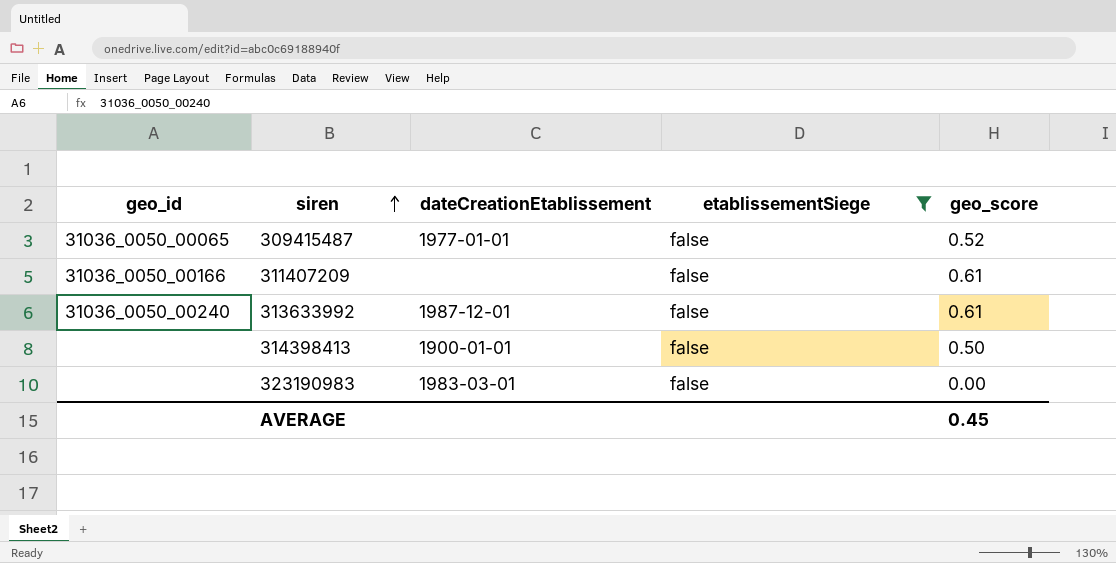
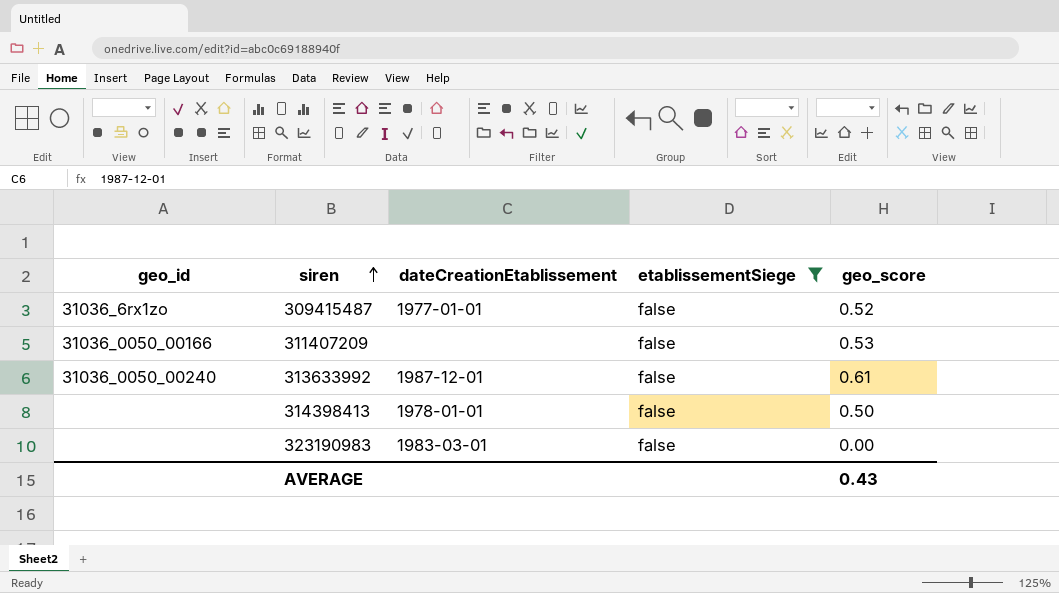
309415487 | geo_id: 31036_0050_00065 -> 31036_6rx1zo
311407209 | geo_score: 0.61 -> 0.53
314398413 | dateCreationEtablissement: 1900-01-01 -> 1978-01-01
AVERAGE | geo_score: 0.45 -> 0.43

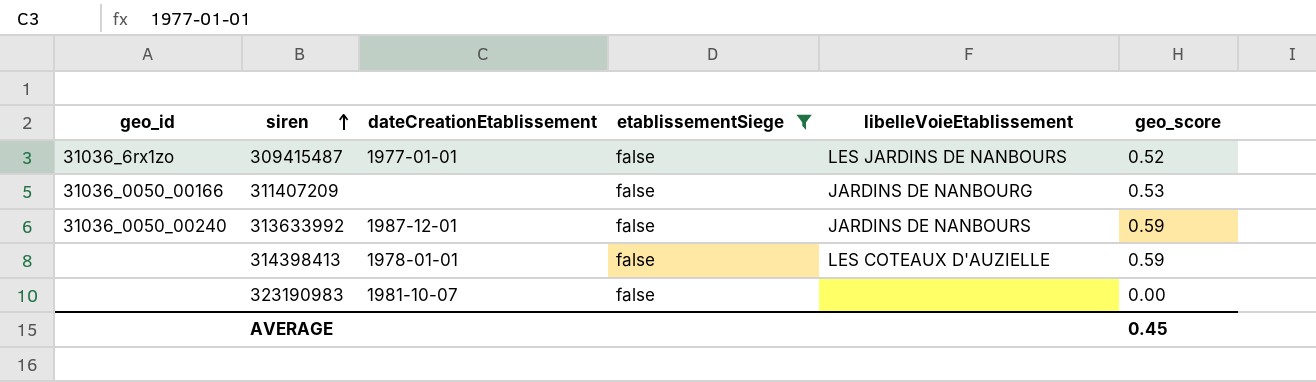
column libelleVoieEtablissement | position: none -> 5
313633992 | geo_score: 0.61 -> 0.59
314398413 | geo_score: 0.50 -> 0.59
323190983 | dateCreationEtablissement: 1983-03-01 -> 1981-10-07
AVERAGE | geo_score: 0.43 -> 0.45

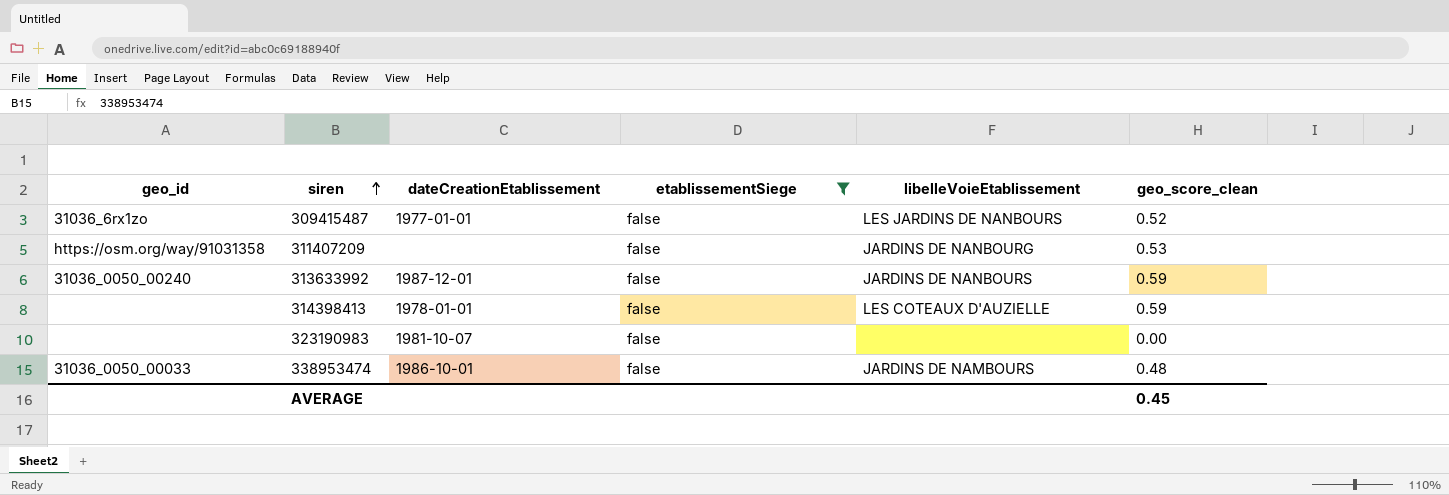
column name: geo_score -> geo_score_clean
311407209 | geo_id: 31036_0050_00166 -> https://osm.org/way/91031358
row 338953474: none -> 31036_0050_00033 | 1986-10-01 | false | JARDINS DE NAMBOURS | 0.48

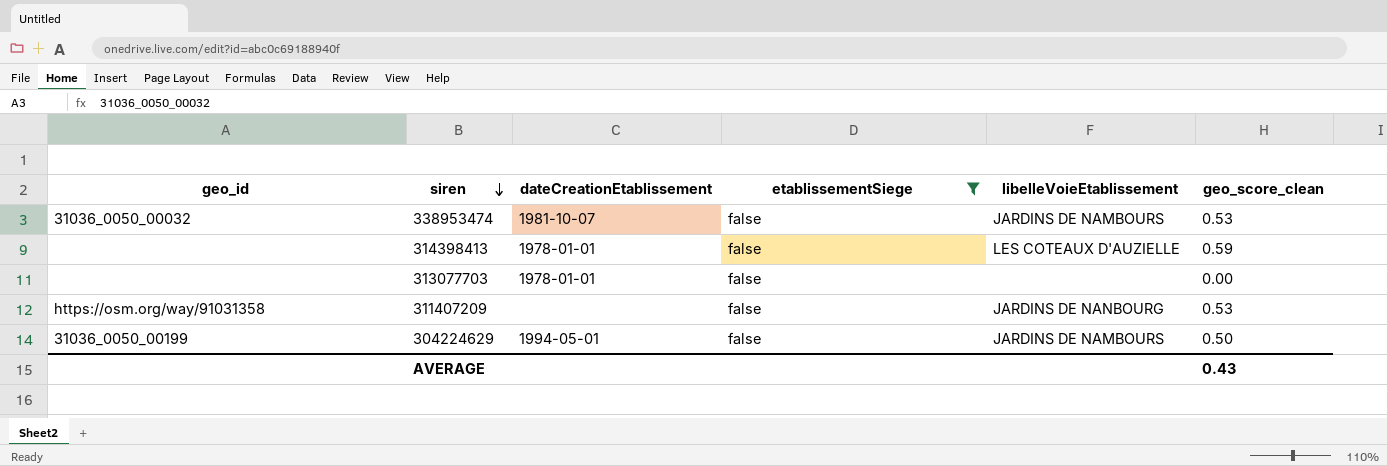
row order: siren ascending -> siren descending
row 309415487: 31036_6rx1zo | 1977-01-01 | false | LES JARDINS DE NANBOURS | 0.52 -> none
row 313633992: 31036_0050_00240 | 1987-12-01 | false | JARDINS DE NANBOURS | 0.59 -> none
row 323190983: none | 1981-10-07 | false | none | 0.00 -> none
338953474 | geo_id: 31036_0050_00033 -> 31036_0050_00032
338953474 | dateCreationEtablissement: 1986-10-01 -> 1981-10-07
338953474 | geo_score_clean: 0.48 -> 0.53
row 313077703: none -> none | 1978-01-01 | false | none | 0.00
row 304224629: none -> 31036_0050_00199 | 1994-05-01 | false | JARDINS DE NAMBOURS | 0.50
AVERAGE | geo_score_clean: 0.45 -> 0.43

